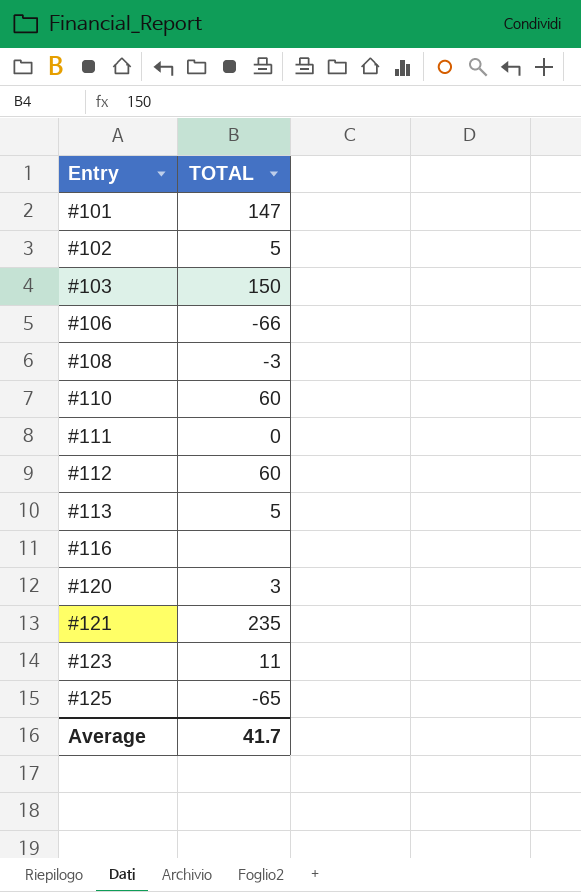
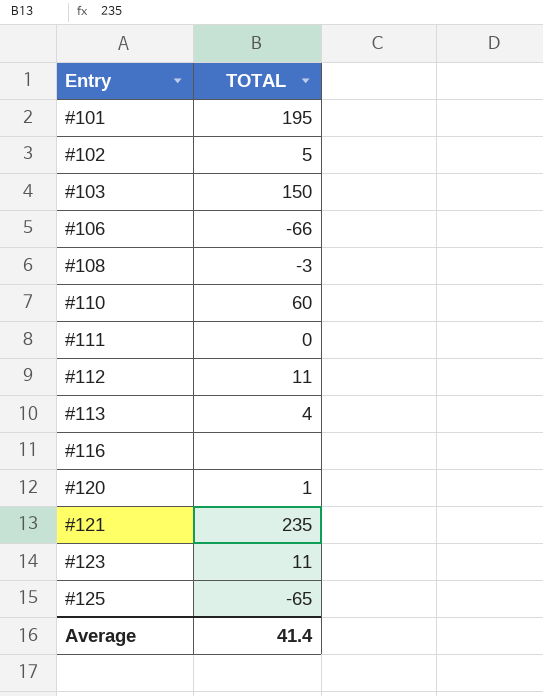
#101 | TOTAL: 147 -> 195
#112 | TOTAL: 60 -> 11
#113 | TOTAL: 5 -> 4
#120 | TOTAL: 3 -> 1
Average | TOTAL: 41.7 -> 41.4

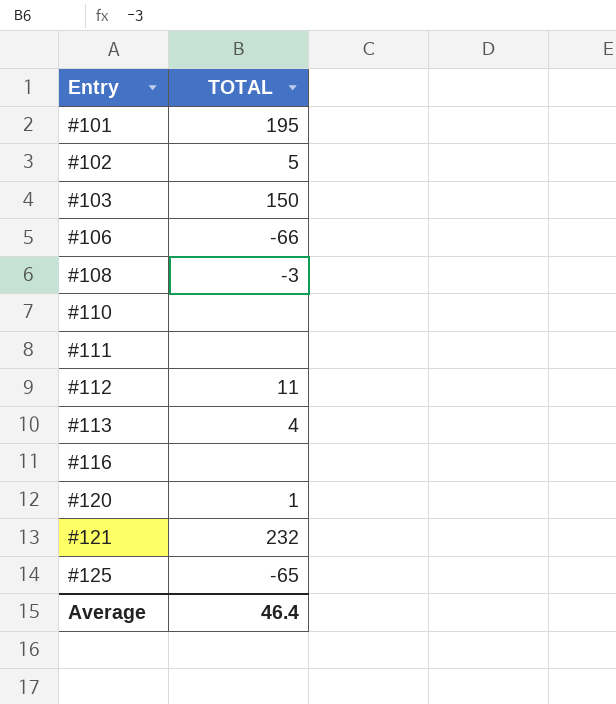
row #123: 11 -> none
#110 | TOTAL: 60 -> none
#111 | TOTAL: 0 -> none
#121 | TOTAL: 235 -> 232
Average | TOTAL: 41.4 -> 46.4

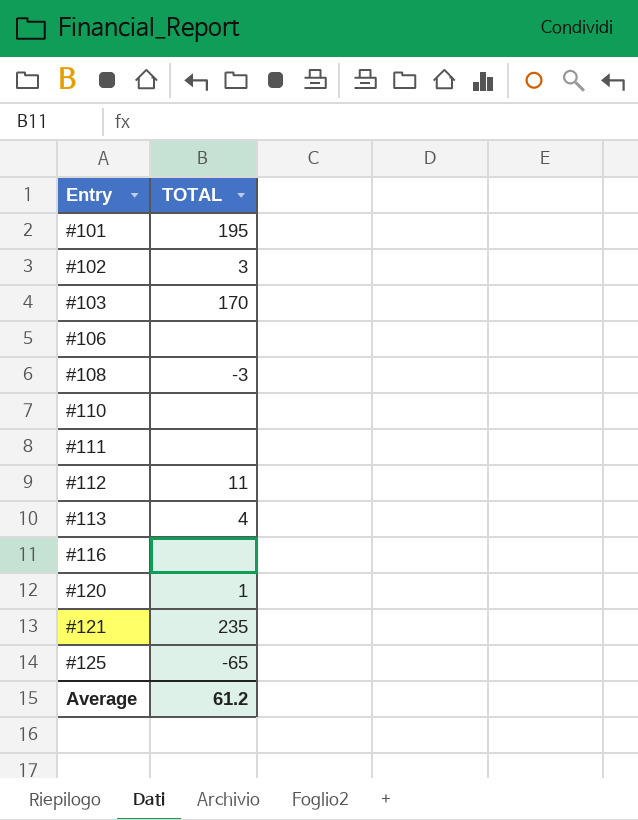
#102 | TOTAL: 5 -> 3
#103 | TOTAL: 150 -> 170
#106 | TOTAL: -66 -> none
#121 | TOTAL: 232 -> 235
Average | TOTAL: 46.4 -> 61.2

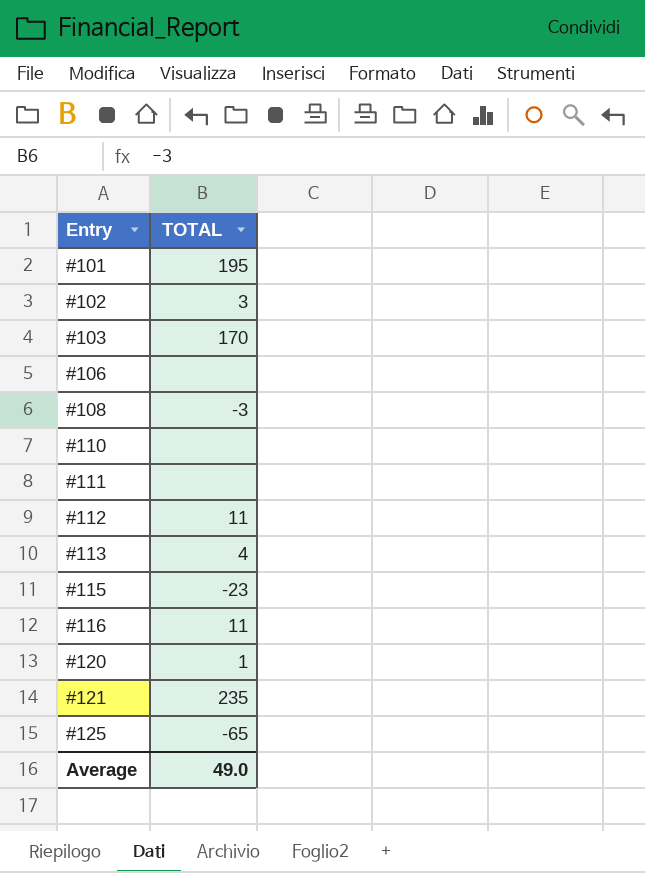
row #115: none -> -23
#116 | TOTAL: none -> 11
Average | TOTAL: 61.2 -> 49.0

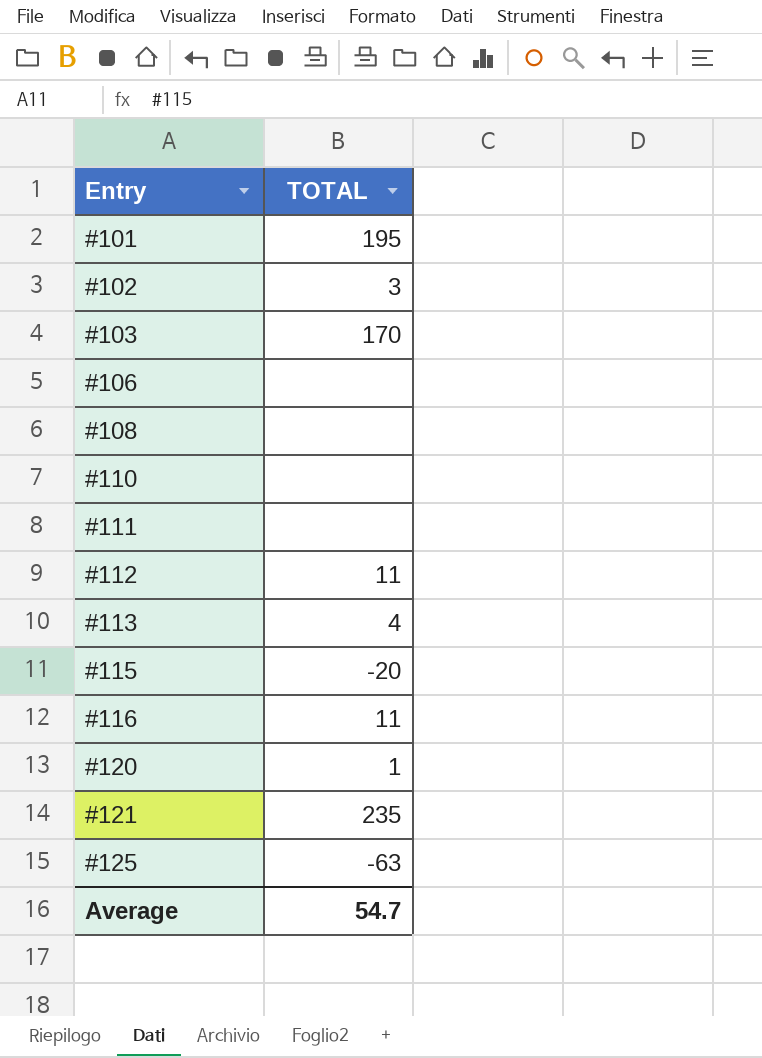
#108 | TOTAL: -3 -> none
#115 | TOTAL: -23 -> -20
#125 | TOTAL: -65 -> -63
Average | TOTAL: 49.0 -> 54.7

